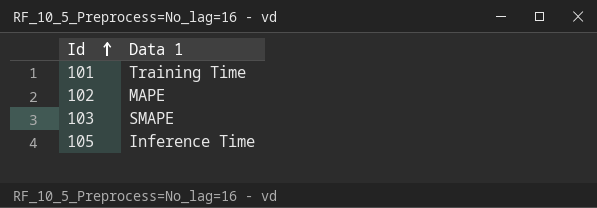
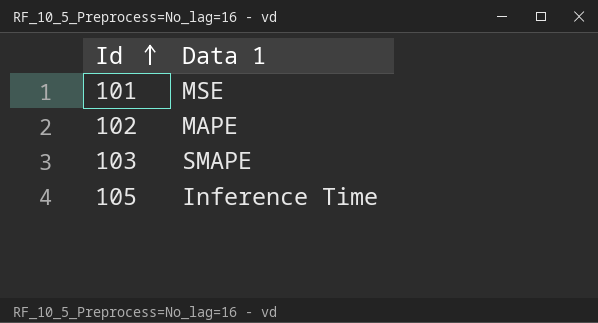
101 | Data 1: Training Time -> MSE

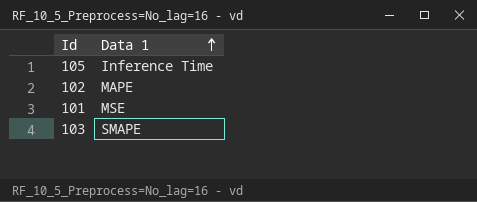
row order: Id ascending -> Data 1 ascending

